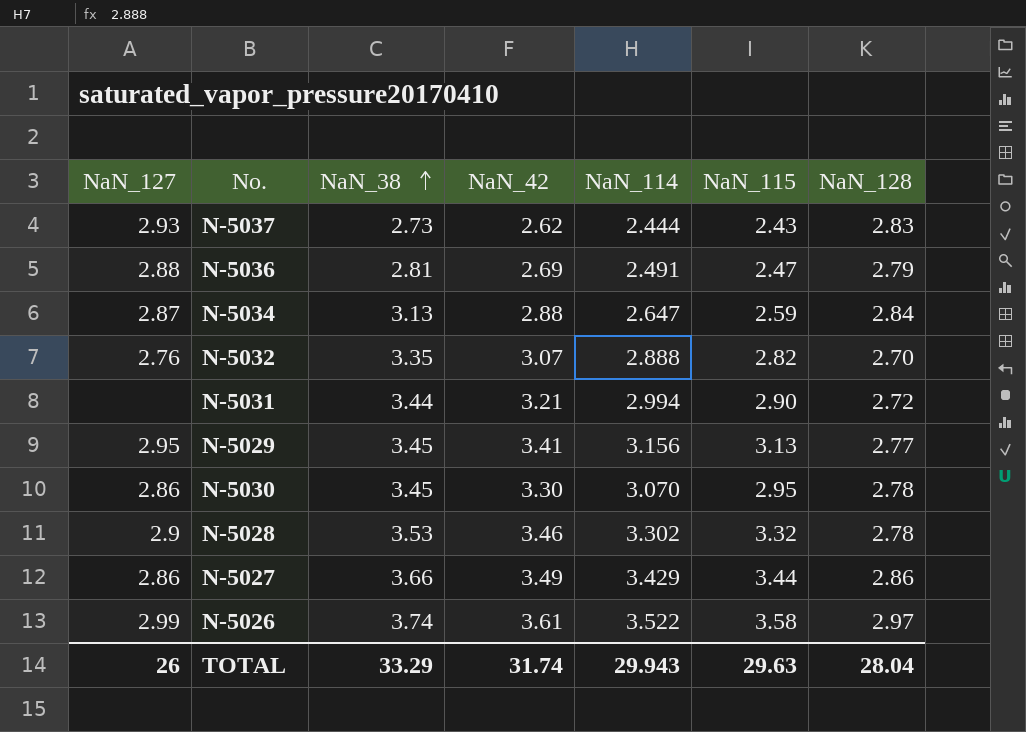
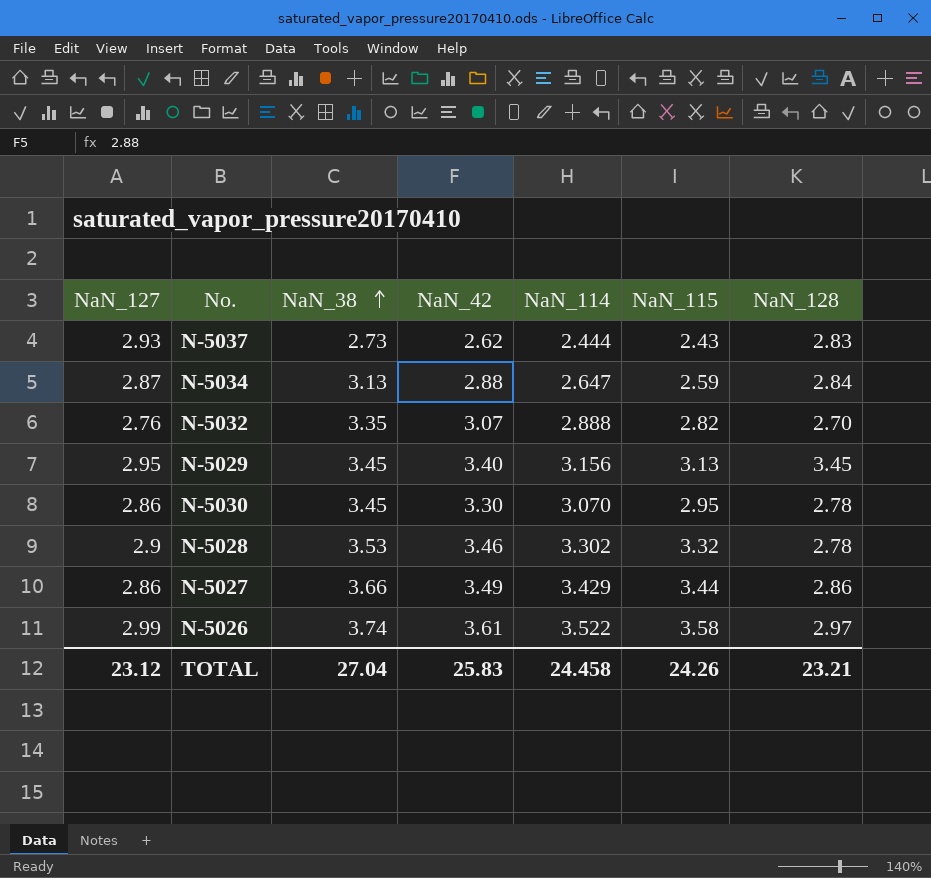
row N-5036: 2.88 | 2.81 | 2.69 | 2.491 | 2.47 | 2.79 -> none
row N-5031: none | 3.44 | 3.21 | 2.994 | 2.90 | 2.72 -> none
N-5029 | NaN_42: 3.41 -> 3.40
N-5029 | NaN_128: 2.77 -> 3.45
TOTAL | NaN_127: 26 -> 23.12
TOTAL | NaN_38: 33.29 -> 27.04
TOTAL | NaN_42: 31.74 -> 25.83
TOTAL | NaN_114: 29.943 -> 24.458
TOTAL | NaN_115: 29.63 -> 24.26
TOTAL | NaN_128: 28.04 -> 23.21

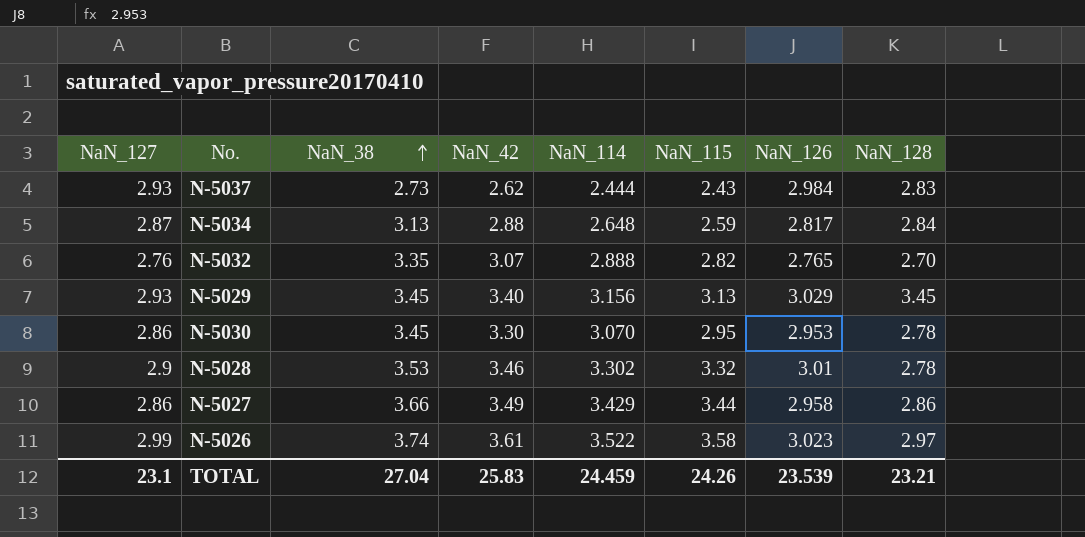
column NaN_126 | position: none -> 7
N-5034 | NaN_114: 2.647 -> 2.648
N-5029 | NaN_127: 2.95 -> 2.93
TOTAL | NaN_127: 23.12 -> 23.1
TOTAL | NaN_114: 24.458 -> 24.459

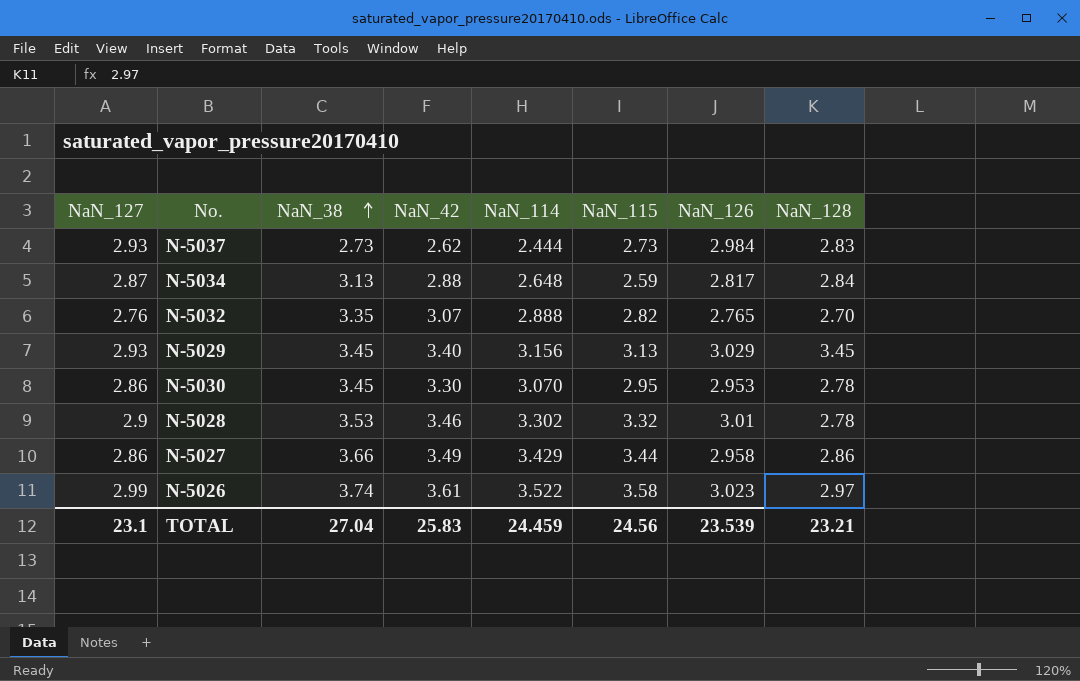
N-5037 | NaN_115: 2.43 -> 2.73
TOTAL | NaN_115: 24.26 -> 24.56

